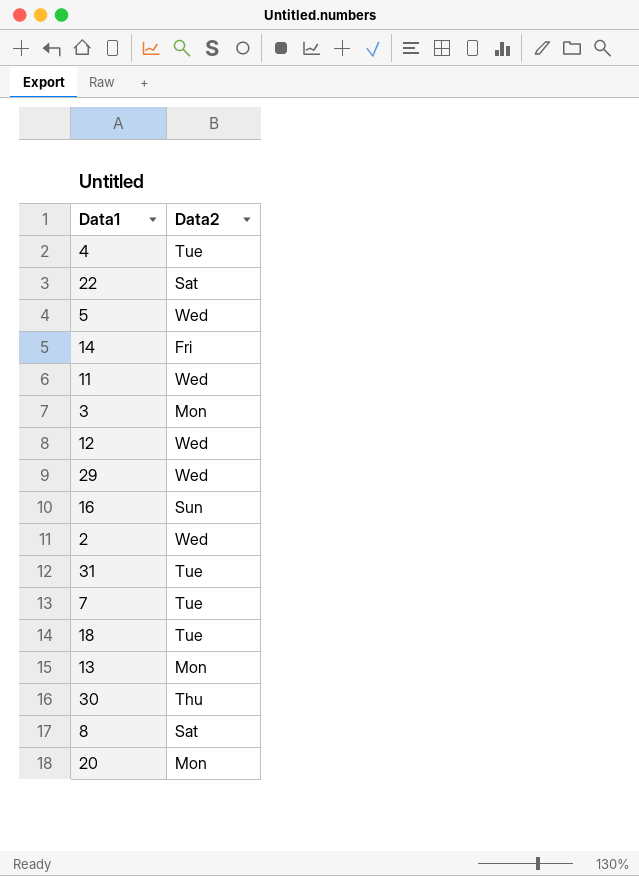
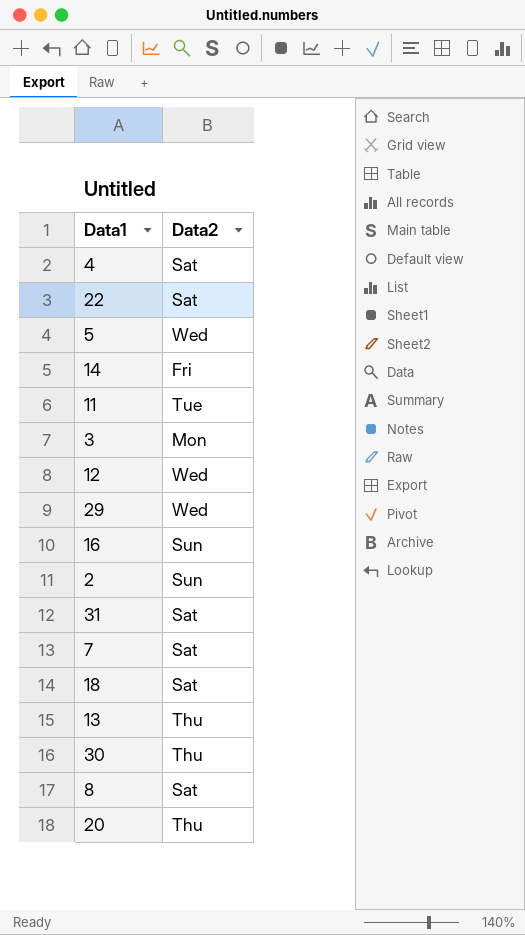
4 | Data2: Tue -> Sat
11 | Data2: Wed -> Tue
2 | Data2: Wed -> Sun
31 | Data2: Tue -> Sat
7 | Data2: Tue -> Sat
18 | Data2: Tue -> Sat
13 | Data2: Mon -> Thu
20 | Data2: Mon -> Thu

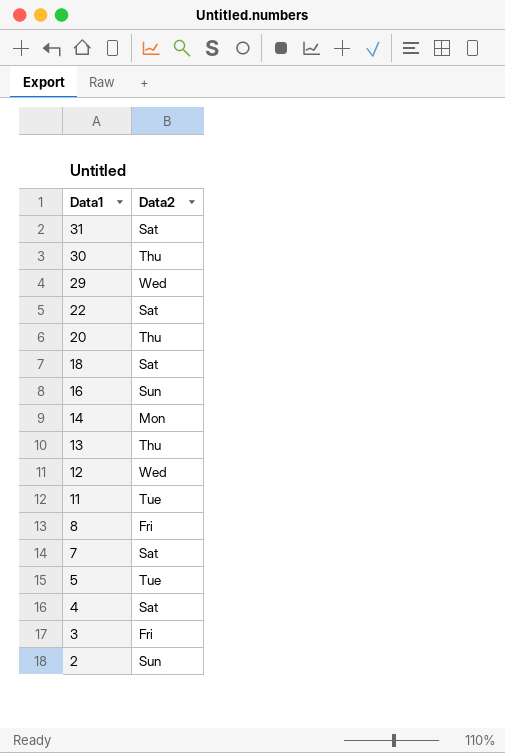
row order: none -> Data1 descending
14 | Data2: Fri -> Mon
8 | Data2: Sat -> Fri
5 | Data2: Wed -> Tue
3 | Data2: Mon -> Fri

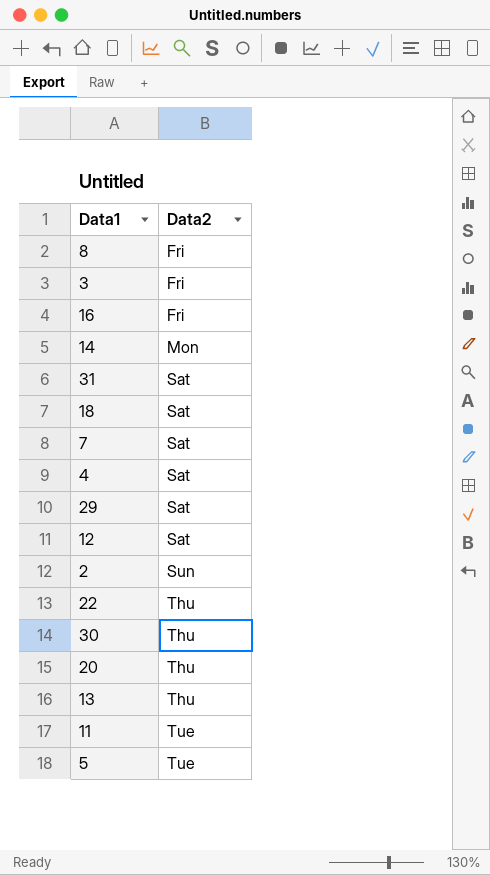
row order: Data1 descending -> Data2 ascending
16 | Data2: Sun -> Fri
29 | Data2: Wed -> Sat
12 | Data2: Wed -> Sat
22 | Data2: Sat -> Thu

